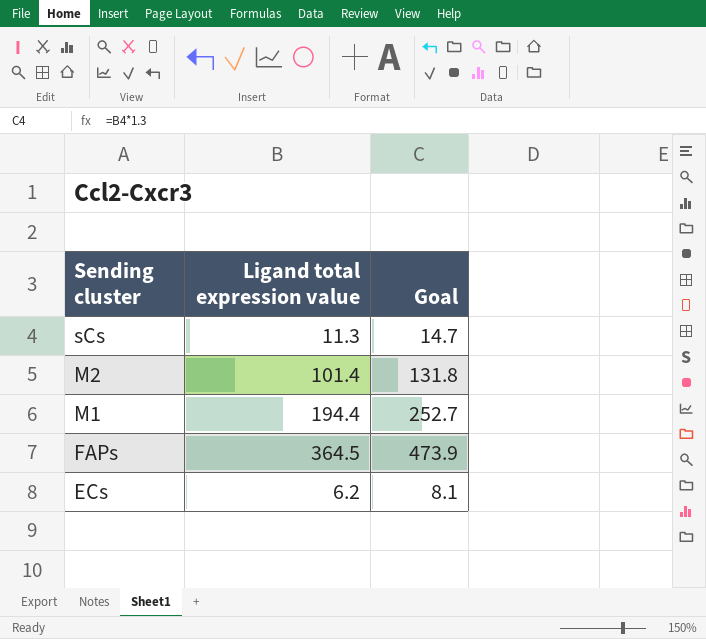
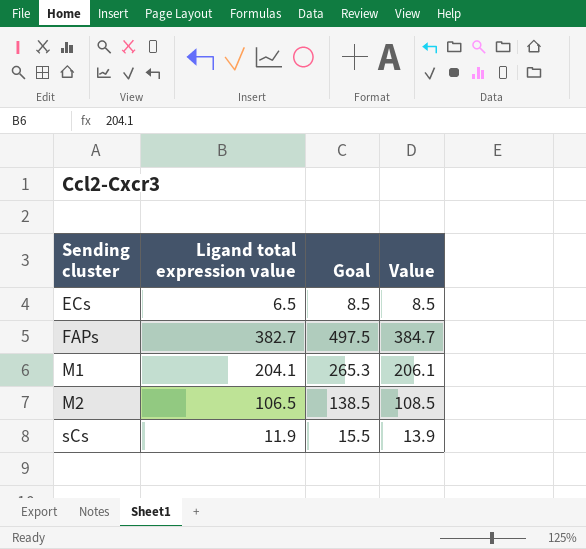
row order: Sending cluster descending -> Sending cluster ascending
column Value | formula: none -> [Ligand total expression value] + 2
ECs | Ligand total expression value: 6.2 -> 6.5
ECs | Goal: 8.1 -> 8.5
FAPs | Ligand total expression value: 364.5 -> 382.7
FAPs | Goal: 473.9 -> 497.5
M1 | Ligand total expression value: 194.4 -> 204.1
M1 | Goal: 252.7 -> 265.3
M2 | Ligand total expression value: 101.4 -> 106.5
M2 | Goal: 131.8 -> 138.5
sCs | Ligand total expression value: 11.3 -> 11.9
sCs | Goal: 14.7 -> 15.5

